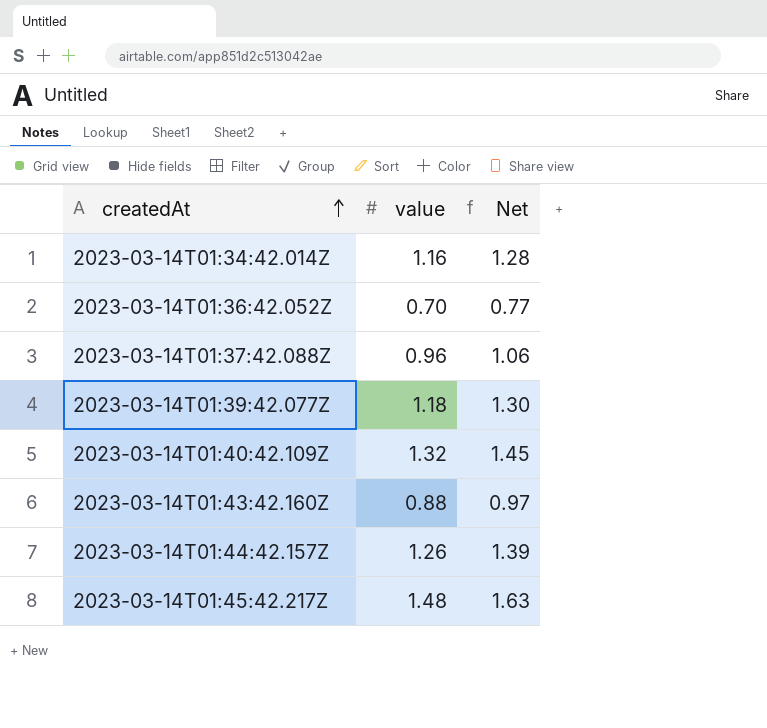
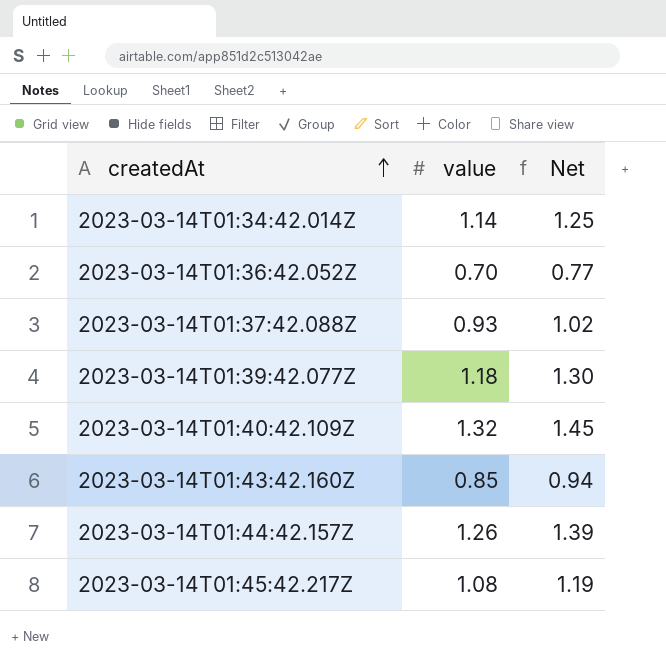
2023-03-14T01:34:42.014Z | value: 1.16 -> 1.14
2023-03-14T01:34:42.014Z | Net: 1.28 -> 1.25
2023-03-14T01:37:42.088Z | value: 0.96 -> 0.93
2023-03-14T01:37:42.088Z | Net: 1.06 -> 1.02
2023-03-14T01:43:42.160Z | value: 0.88 -> 0.85
2023-03-14T01:43:42.160Z | Net: 0.97 -> 0.94
2023-03-14T01:45:42.217Z | value: 1.48 -> 1.08
2023-03-14T01:45:42.217Z | Net: 1.63 -> 1.19

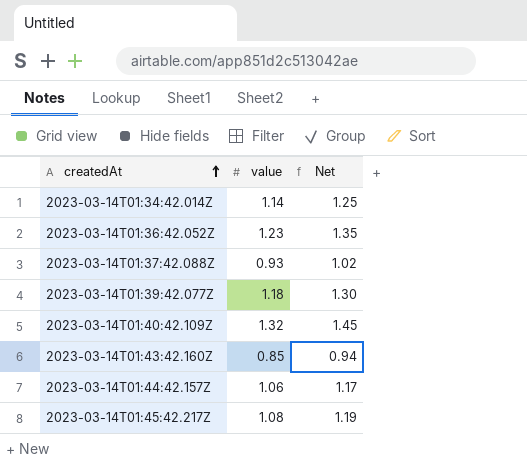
2023-03-14T01:36:42.052Z | value: 0.70 -> 1.23
2023-03-14T01:36:42.052Z | Net: 0.77 -> 1.35
2023-03-14T01:44:42.157Z | value: 1.26 -> 1.06
2023-03-14T01:44:42.157Z | Net: 1.39 -> 1.17

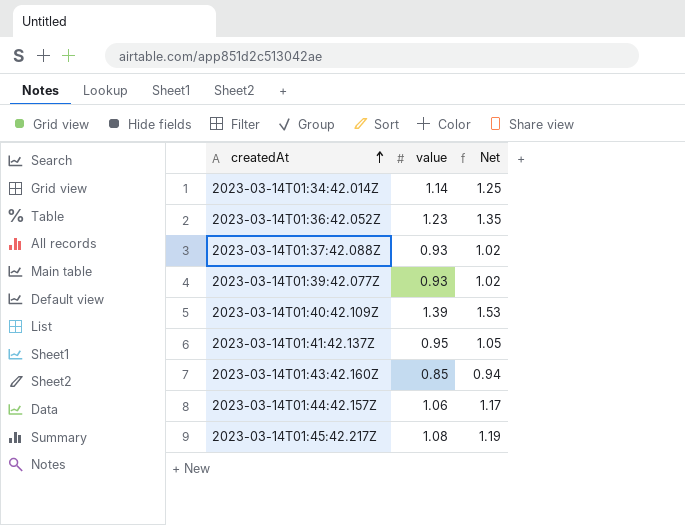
2023-03-14T01:39:42.077Z | value: 1.18 -> 0.93
2023-03-14T01:39:42.077Z | Net: 1.30 -> 1.02
2023-03-14T01:40:42.109Z | value: 1.32 -> 1.39
2023-03-14T01:40:42.109Z | Net: 1.45 -> 1.53
row 2023-03-14T01:41:42.137Z: none -> 0.95 | 1.05

